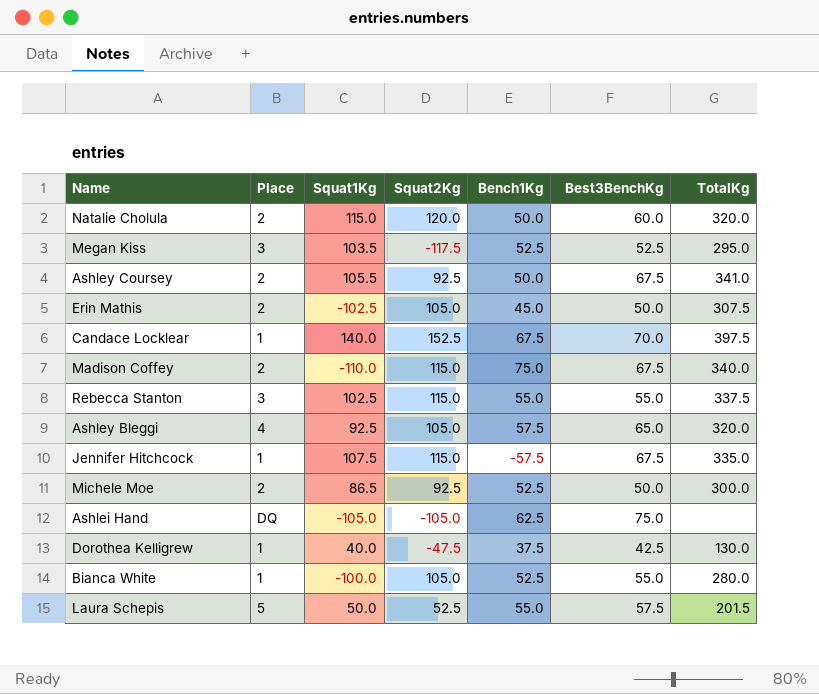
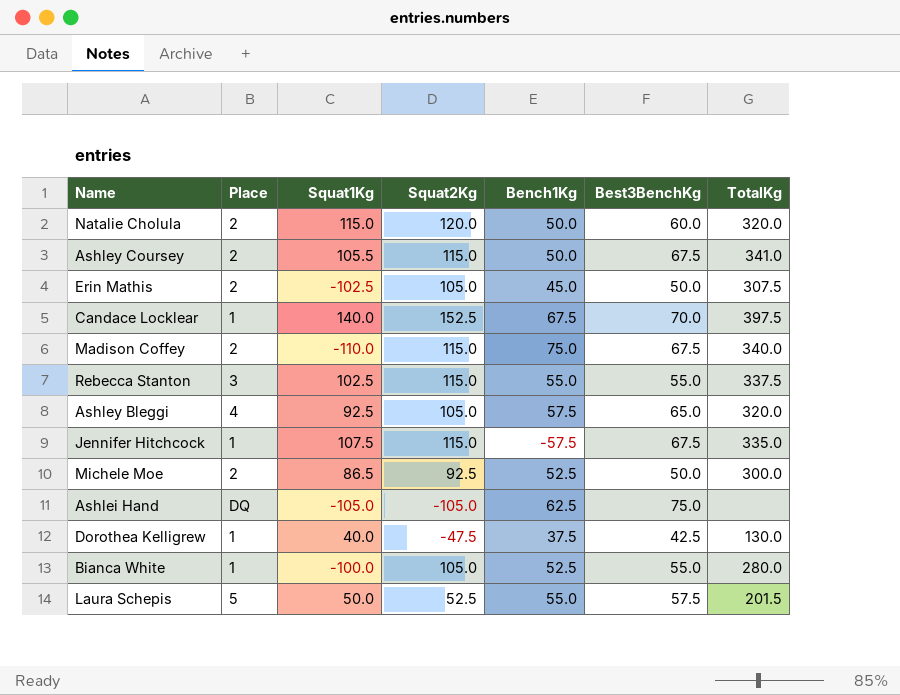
row Megan Kiss: 3 | 103.5 | -117.5 | 52.5 | 52.5 | 295.0 -> none
Ashley Coursey | Squat2Kg: 92.5 -> 115.0

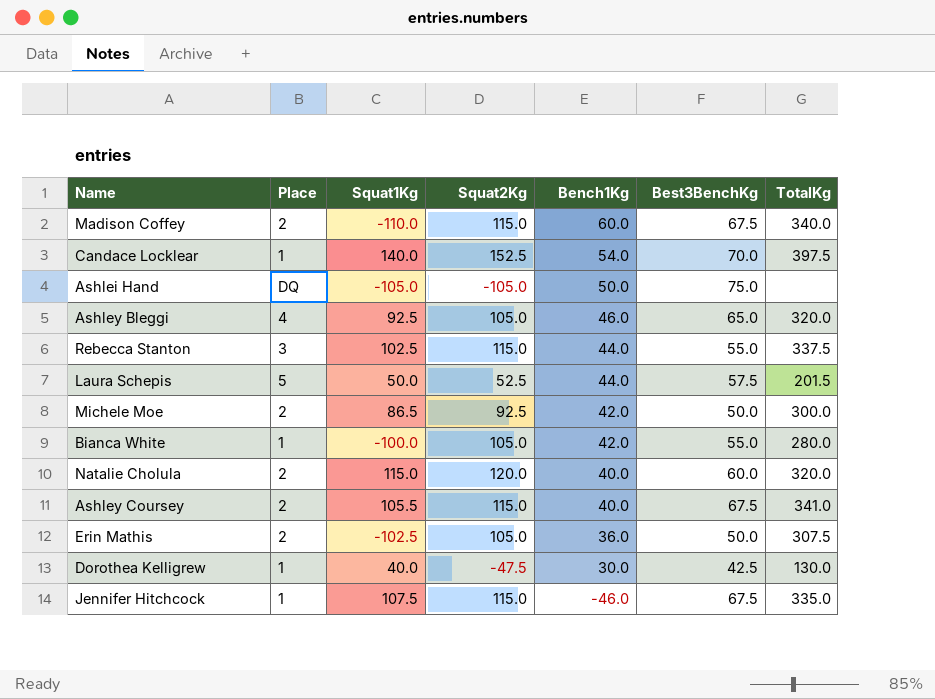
row order: none -> Bench1Kg descending
Madison Coffey | Bench1Kg: 75.0 -> 60.0
Candace Locklear | Bench1Kg: 67.5 -> 54.0
Ashlei Hand | Bench1Kg: 62.5 -> 50.0
Ashley Bleggi | Bench1Kg: 57.5 -> 46.0
Rebecca Stanton | Bench1Kg: 55.0 -> 44.0
Laura Schepis | Bench1Kg: 55.0 -> 44.0
Michele Moe | Bench1Kg: 52.5 -> 42.0
Bianca White | Bench1Kg: 52.5 -> 42.0
Natalie Cholula | Bench1Kg: 50.0 -> 40.0
Ashley Coursey | Bench1Kg: 50.0 -> 40.0
Erin Mathis | Bench1Kg: 45.0 -> 36.0
Dorothea Kelligrew | Bench1Kg: 37.5 -> 30.0
Jennifer Hitchcock | Bench1Kg: -57.5 -> -46.0

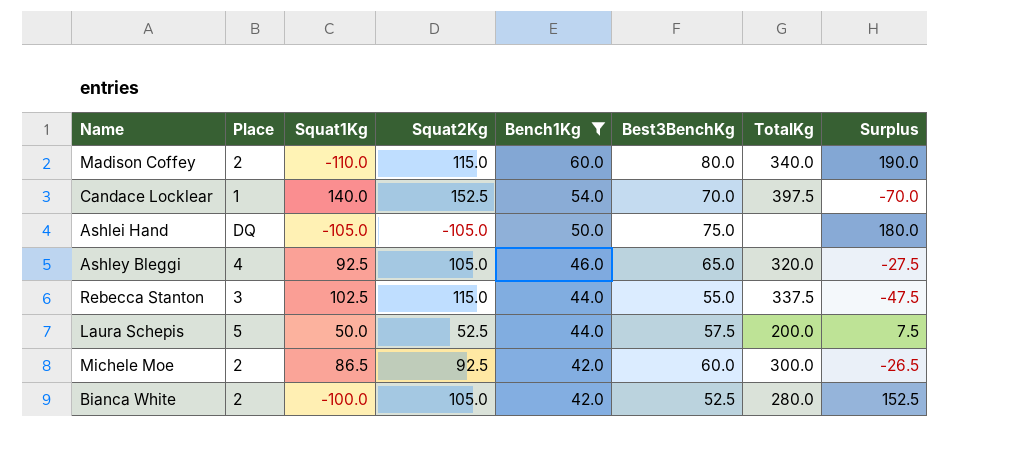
filter: none -> Bench1Kg >= 42.0
column Surplus | formula: none -> [Best3BenchKg] - [Squat1Kg]
Madison Coffey | Best3BenchKg: 67.5 -> 80.0
Laura Schepis | TotalKg: 201.5 -> 200.0
Michele Moe | Best3BenchKg: 50.0 -> 60.0
Bianca White | Place: 1 -> 2
Bianca White | Best3BenchKg: 55.0 -> 52.5

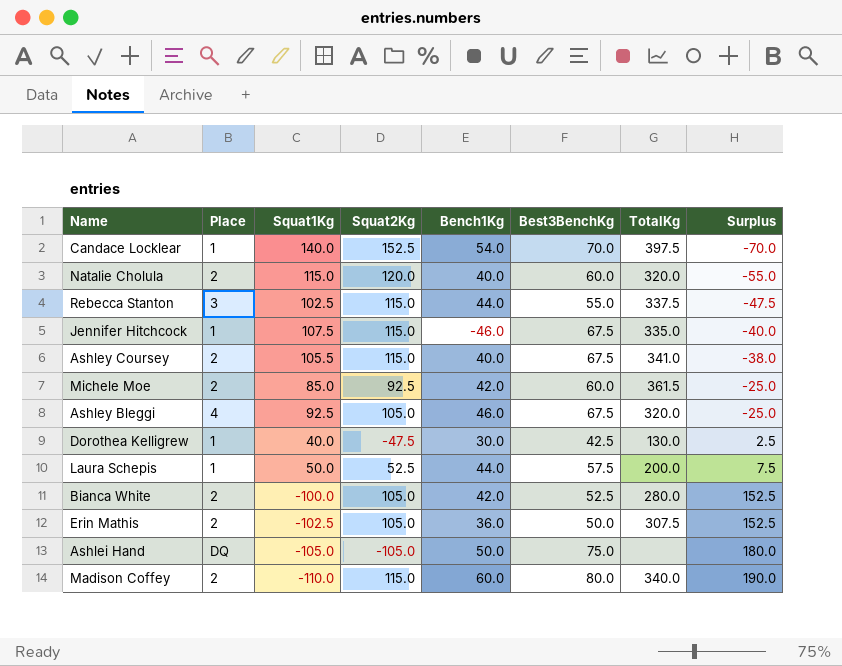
filter: Bench1Kg >= 42.0 -> none
row order: Bench1Kg descending -> Surplus ascending
Michele Moe | Squat1Kg: 86.5 -> 85.0
Michele Moe | TotalKg: 300.0 -> 361.5
Michele Moe | Surplus: -26.5 -> -25.0
Ashley Bleggi | Best3BenchKg: 65.0 -> 67.5
Ashley Bleggi | Surplus: -27.5 -> -25.0
Laura Schepis | Place: 5 -> 1

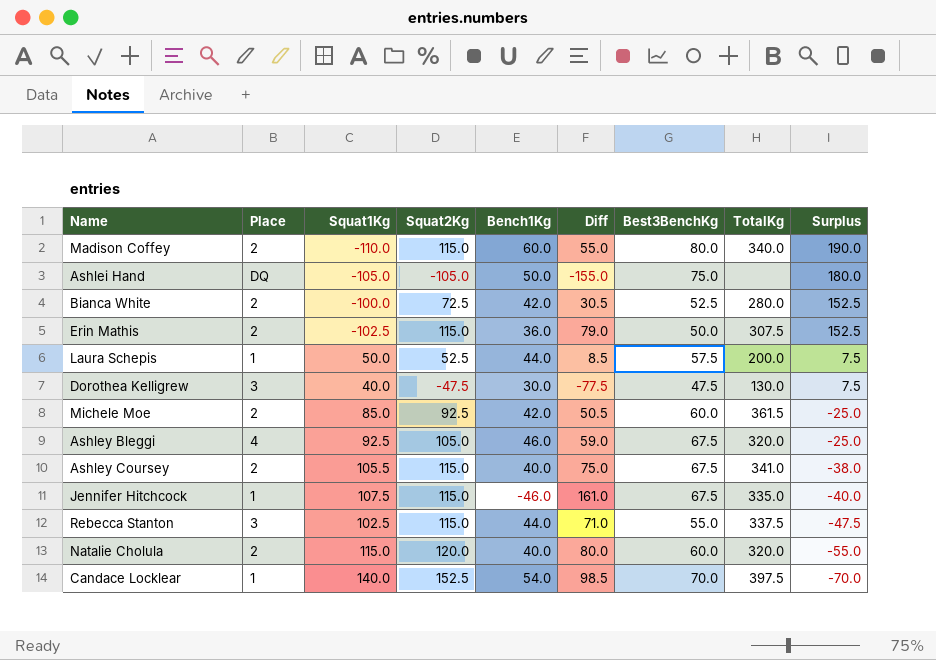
row order: Surplus ascending -> Surplus descending
column Diff | formula: none -> [Squat2Kg] - [Bench1Kg]
Bianca White | Squat2Kg: 105.0 -> 72.5
Erin Mathis | Squat2Kg: 105.0 -> 115.0
Dorothea Kelligrew | Place: 1 -> 3
Dorothea Kelligrew | Best3BenchKg: 42.5 -> 47.5
Dorothea Kelligrew | Surplus: 2.5 -> 7.5

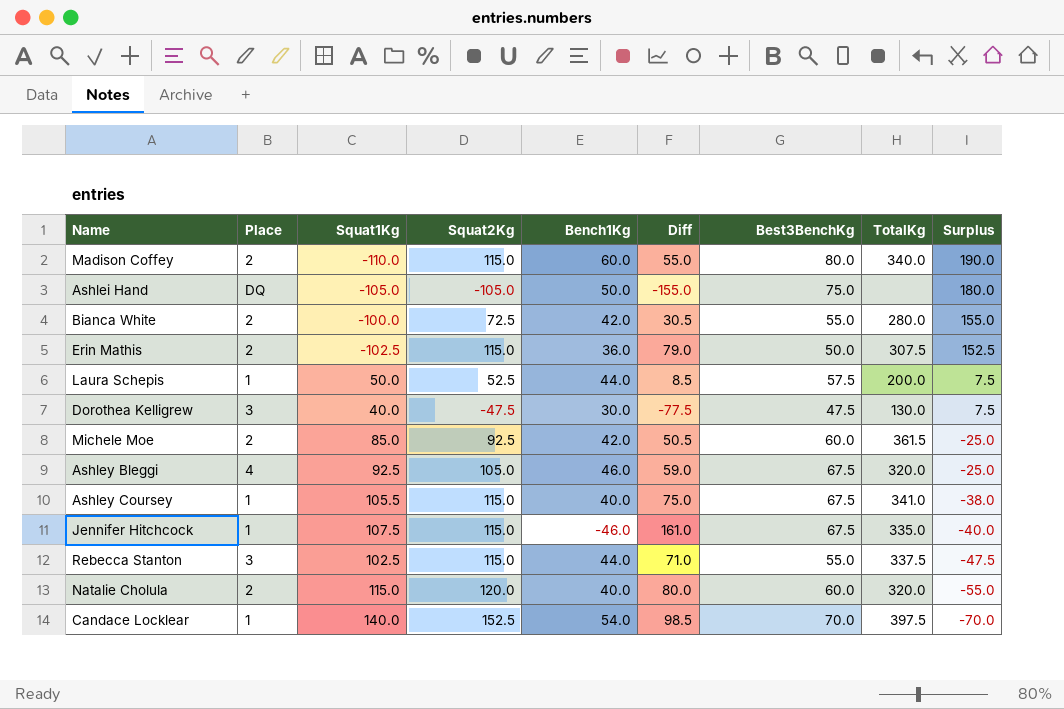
Bianca White | Best3BenchKg: 52.5 -> 55.0
Bianca White | Surplus: 152.5 -> 155.0
Ashley Coursey | Place: 2 -> 1

